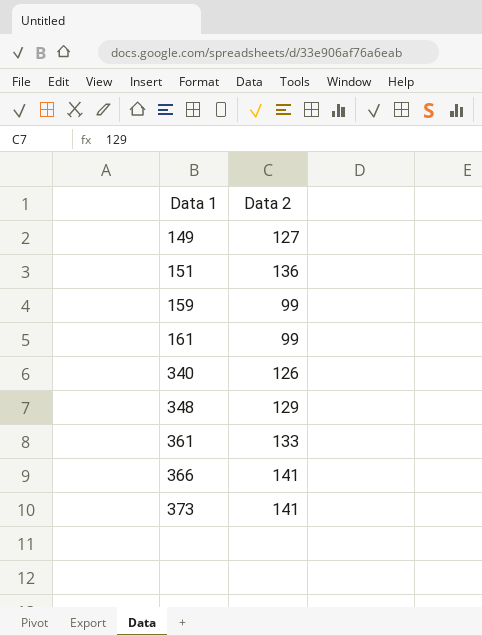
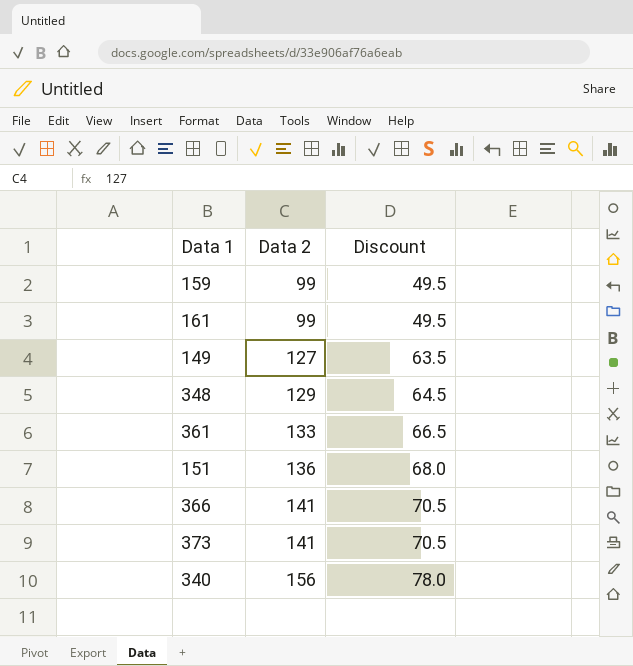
row order: Data 1 ascending -> Data 2 ascending
column Discount | formula: none -> [Data 2] * 0.5
340 | Data 2: 126 -> 156

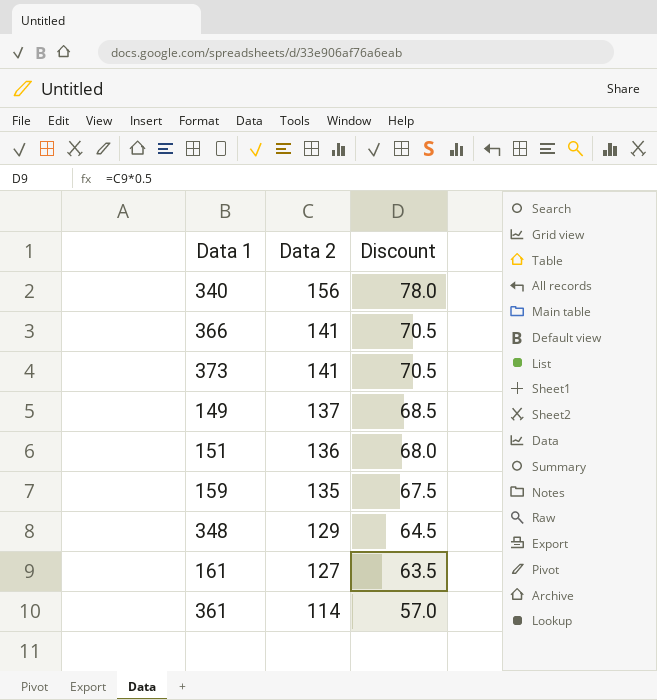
row order: Data 2 ascending -> Data 2 descending
149 | Data 2: 127 -> 137
149 | Discount: 63.5 -> 68.5
159 | Data 2: 99 -> 135
159 | Discount: 49.5 -> 67.5
161 | Data 2: 99 -> 127
161 | Discount: 49.5 -> 63.5
361 | Data 2: 133 -> 114
361 | Discount: 66.5 -> 57.0

